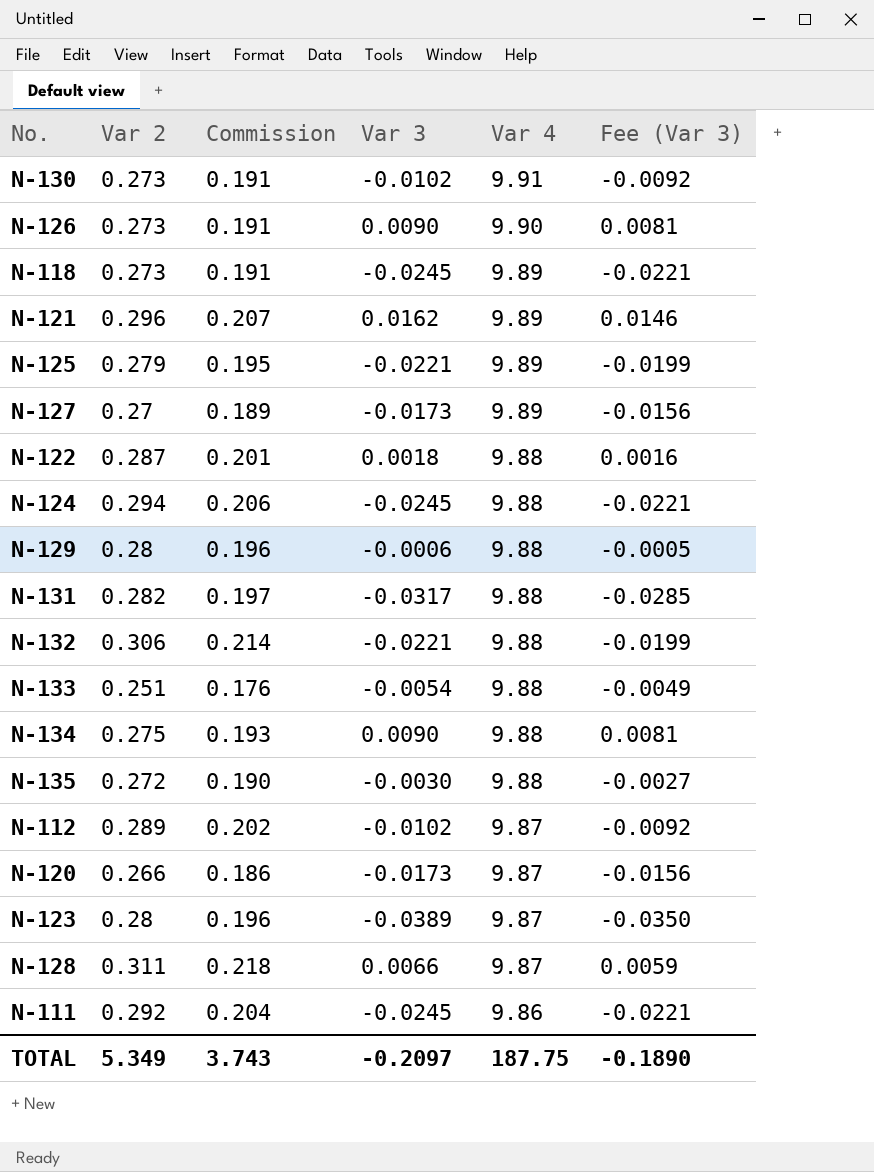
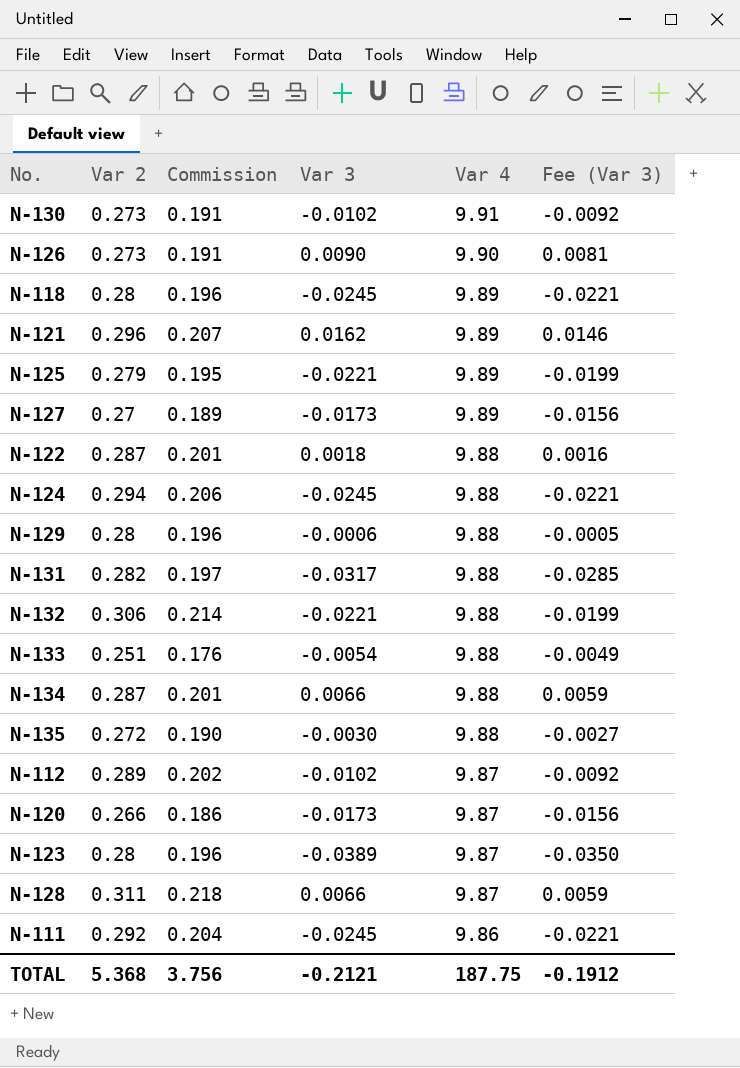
N-118 | Var 2: 0.273 -> 0.28
N-118 | Commission: 0.191 -> 0.196
N-134 | Var 2: 0.275 -> 0.287
N-134 | Commission: 0.193 -> 0.201
N-134 | Var 3: 0.0090 -> 0.0066
N-134 | Fee (Var 3): 0.0081 -> 0.0059
TOTAL | Var 2: 5.349 -> 5.368
TOTAL | Commission: 3.743 -> 3.756
TOTAL | Var 3: -0.2097 -> -0.2121
TOTAL | Fee (Var 3): -0.1890 -> -0.1912

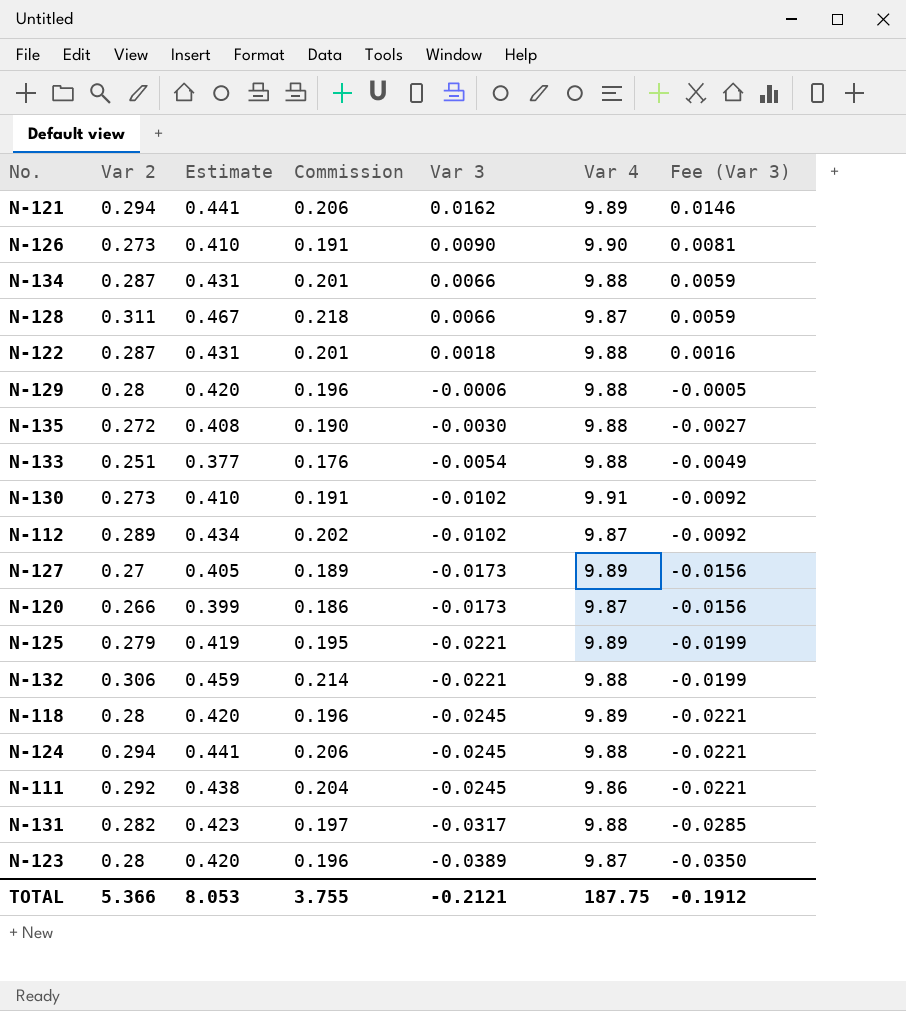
row order: Var 4 descending -> Var 3 descending
column Estimate | formula: none -> [Var 2] * 1.5
N-121 | Var 2: 0.296 -> 0.294
N-121 | Commission: 0.207 -> 0.206
TOTAL | Var 2: 5.368 -> 5.366
TOTAL | Commission: 3.756 -> 3.755

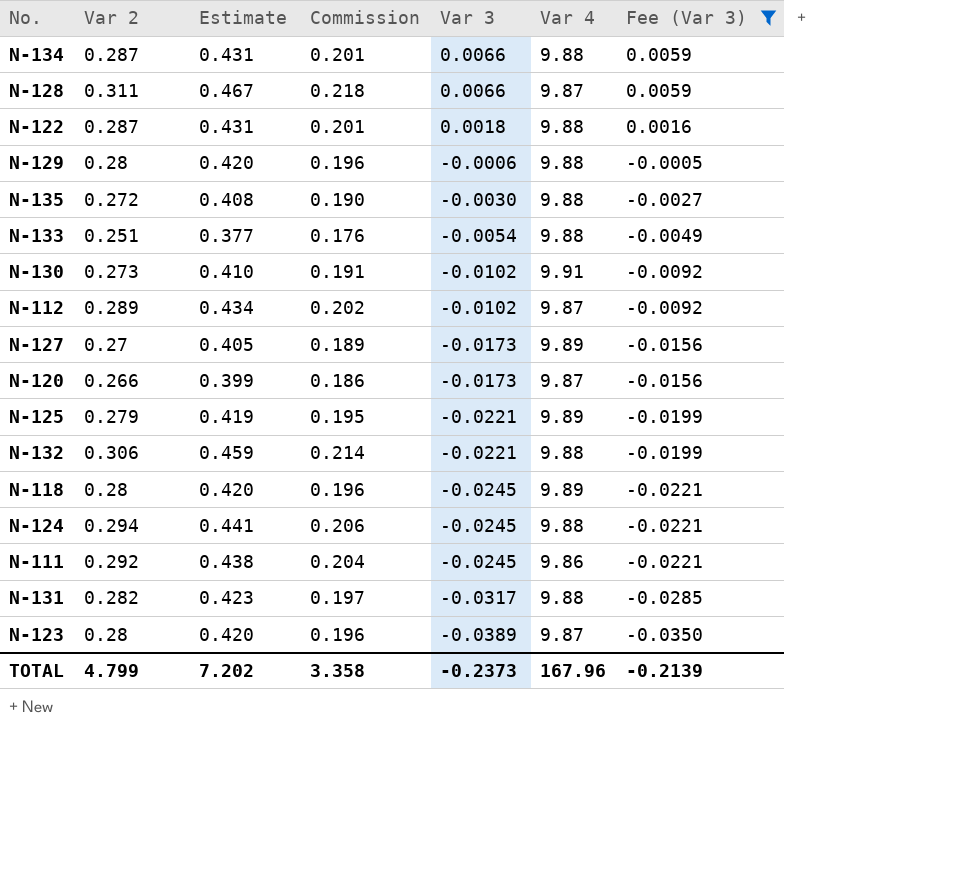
filter: none -> Fee (Var 3) <= 0.0059
TOTAL | Var 2: 5.366 -> 4.799
TOTAL | Estimate: 8.053 -> 7.202
TOTAL | Commission: 3.755 -> 3.358
TOTAL | Var 3: -0.2121 -> -0.2373
TOTAL | Var 4: 187.75 -> 167.96
TOTAL | Fee (Var 3): -0.1912 -> -0.2139

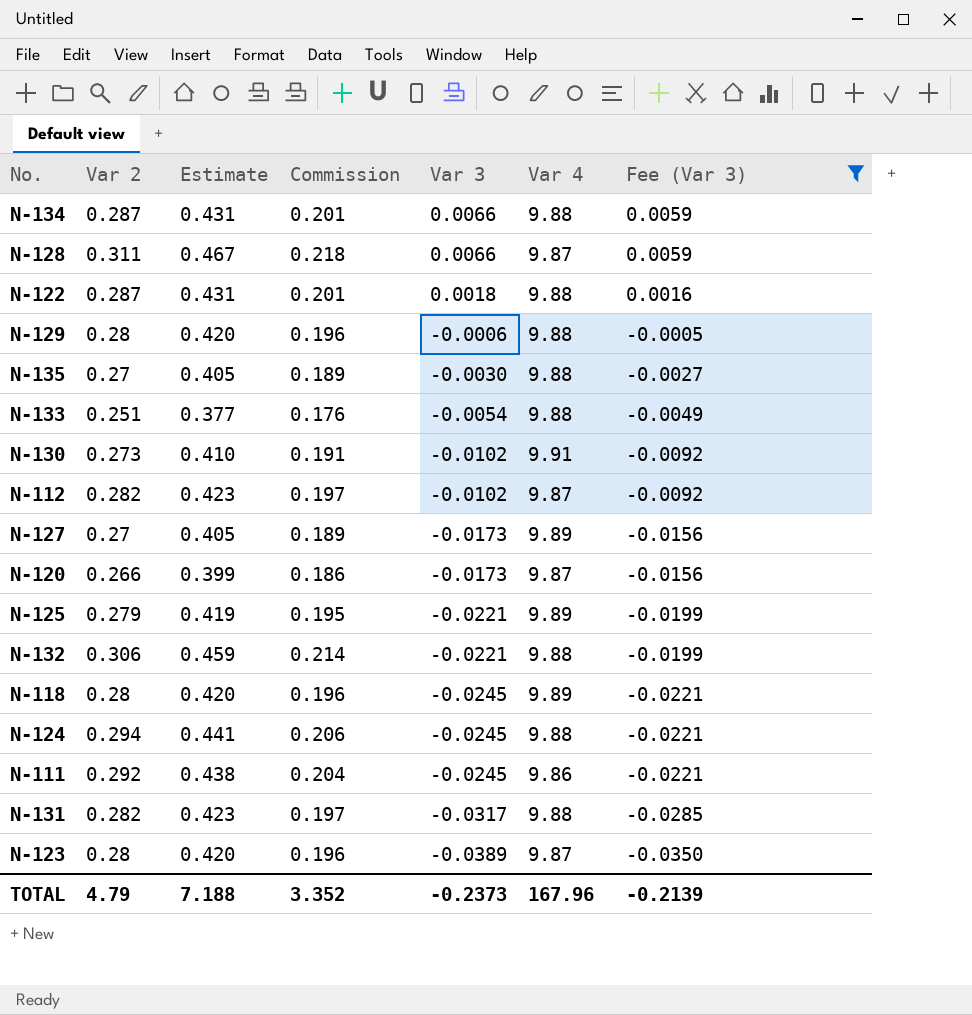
N-135 | Var 2: 0.272 -> 0.27
N-135 | Estimate: 0.408 -> 0.405
N-135 | Commission: 0.190 -> 0.189
N-112 | Var 2: 0.289 -> 0.282
N-112 | Estimate: 0.434 -> 0.423
N-112 | Commission: 0.202 -> 0.197
TOTAL | Var 2: 4.799 -> 4.79
TOTAL | Estimate: 7.202 -> 7.188
TOTAL | Commission: 3.358 -> 3.352

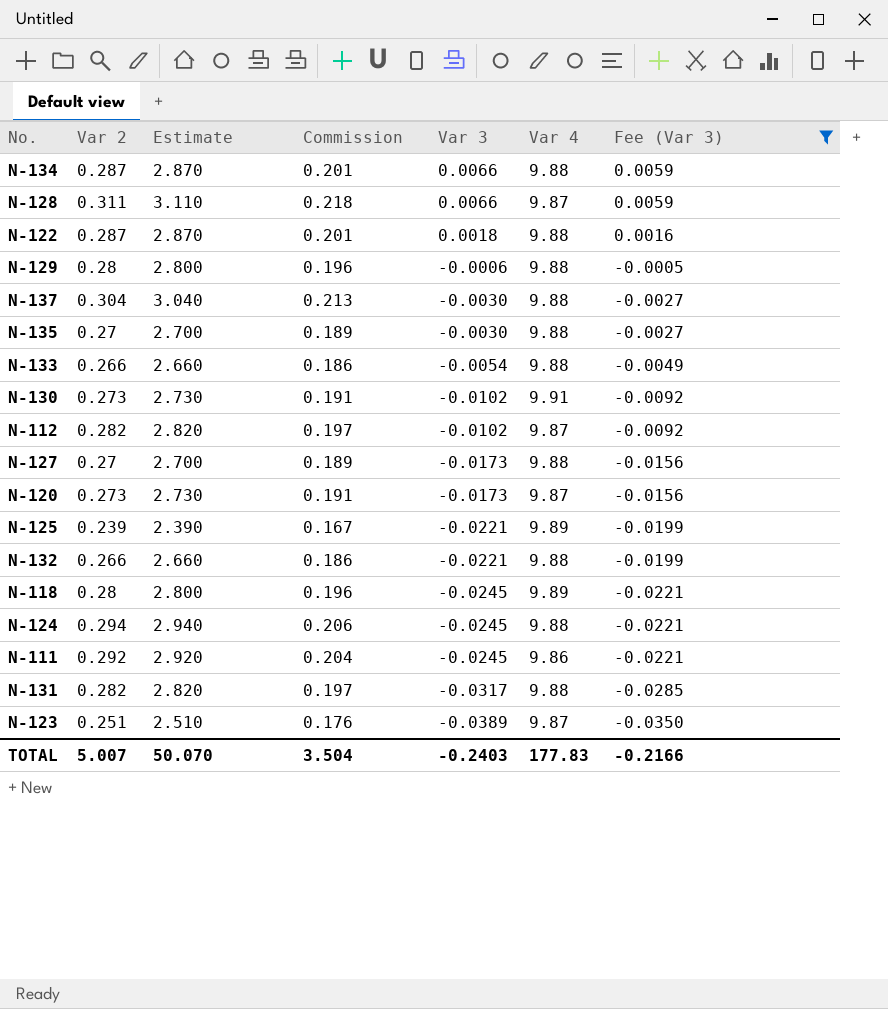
column Estimate | formula: [Var 2] * 1.5 -> [Var 2] * 10
row N-137: none -> 0.304 | 3.040 | 0.213 | -0.0030 | 9.88 | -0.0027
N-133 | Var 2: 0.251 -> 0.266
N-133 | Commission: 0.176 -> 0.186
N-127 | Var 4: 9.89 -> 9.88
N-120 | Var 2: 0.266 -> 0.273
N-120 | Commission: 0.186 -> 0.191
N-125 | Var 2: 0.279 -> 0.239
N-125 | Commission: 0.195 -> 0.167
N-132 | Var 2: 0.306 -> 0.266
N-132 | Commission: 0.214 -> 0.186
N-123 | Var 2: 0.28 -> 0.251
N-123 | Commission: 0.196 -> 0.176
TOTAL | Var 2: 4.79 -> 5.007
TOTAL | Estimate: 7.188 -> 50.070
TOTAL | Commission: 3.352 -> 3.504
TOTAL | Var 3: -0.2373 -> -0.2403
TOTAL | Var 4: 167.96 -> 177.83
TOTAL | Fee (Var 3): -0.2139 -> -0.2166

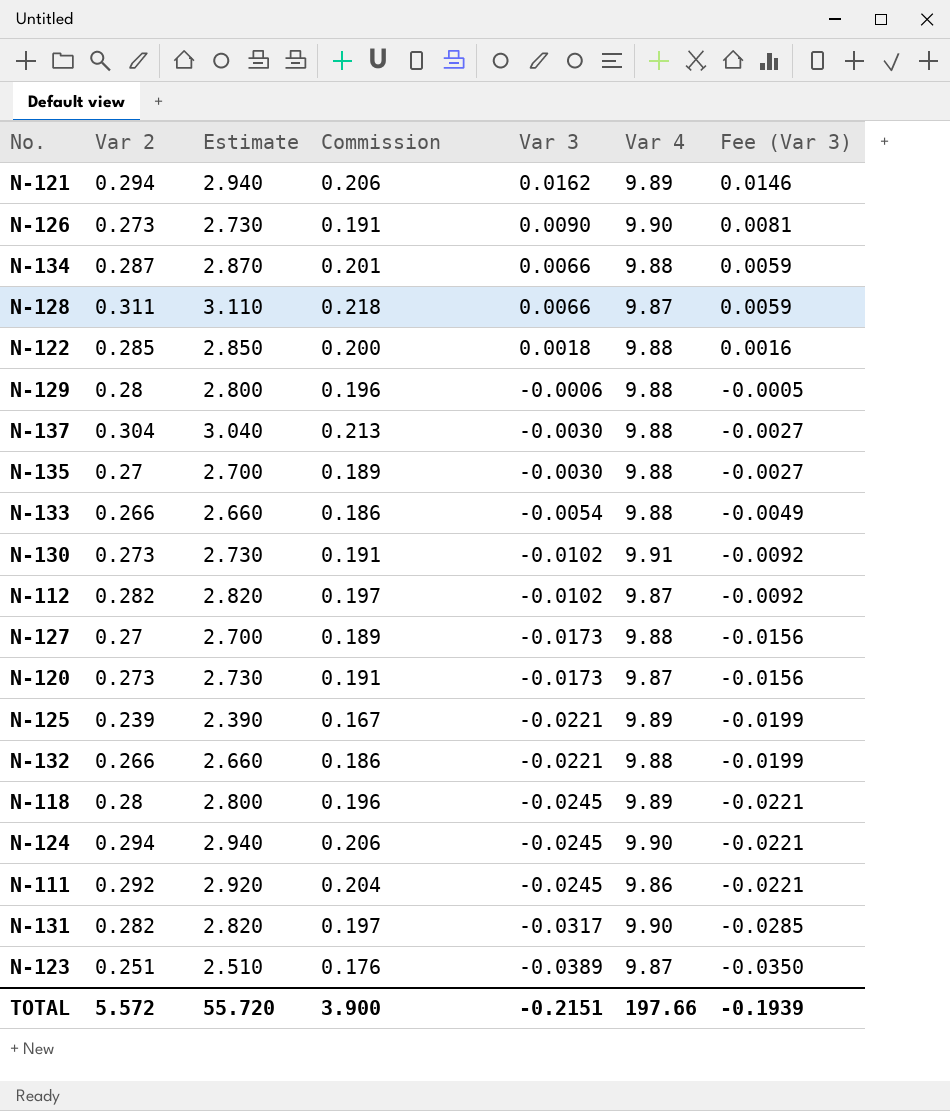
filter: Fee (Var 3) <= 0.0059 -> none
N-122 | Var 2: 0.287 -> 0.285
N-122 | Estimate: 2.870 -> 2.850
N-122 | Commission: 0.201 -> 0.200
N-124 | Var 4: 9.88 -> 9.90
N-131 | Var 4: 9.88 -> 9.90
TOTAL | Var 2: 5.007 -> 5.572
TOTAL | Estimate: 50.070 -> 55.720
TOTAL | Commission: 3.504 -> 3.900
TOTAL | Var 3: -0.2403 -> -0.2151
TOTAL | Var 4: 177.83 -> 197.66
TOTAL | Fee (Var 3): -0.2166 -> -0.1939

